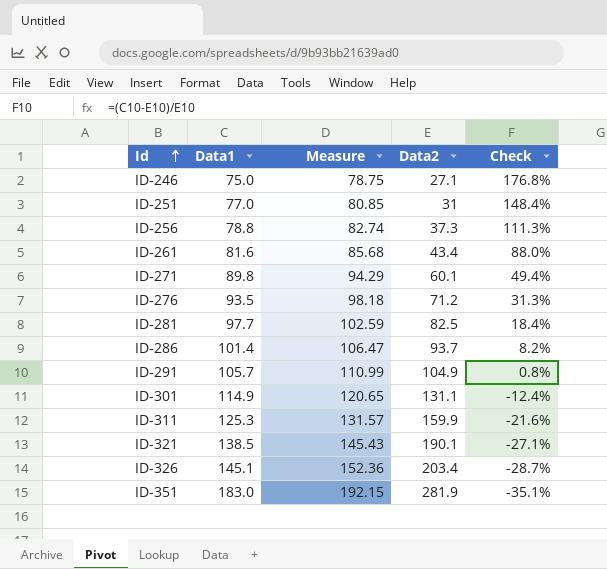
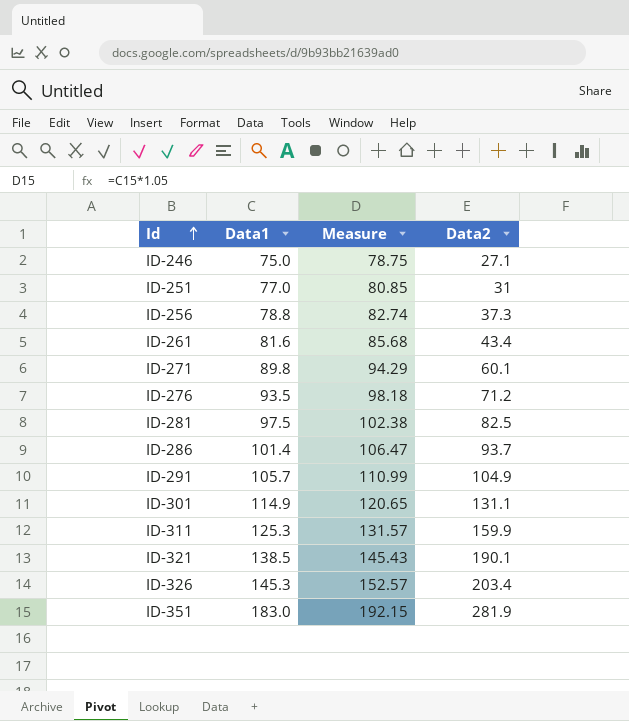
column Check | formula: ([Data1] - [Data2]) / [Data2] -> none
ID-281 | Data1: 97.7 -> 97.5
ID-281 | Measure: 102.59 -> 102.38
ID-326 | Data1: 145.1 -> 145.3
ID-326 | Measure: 152.36 -> 152.57

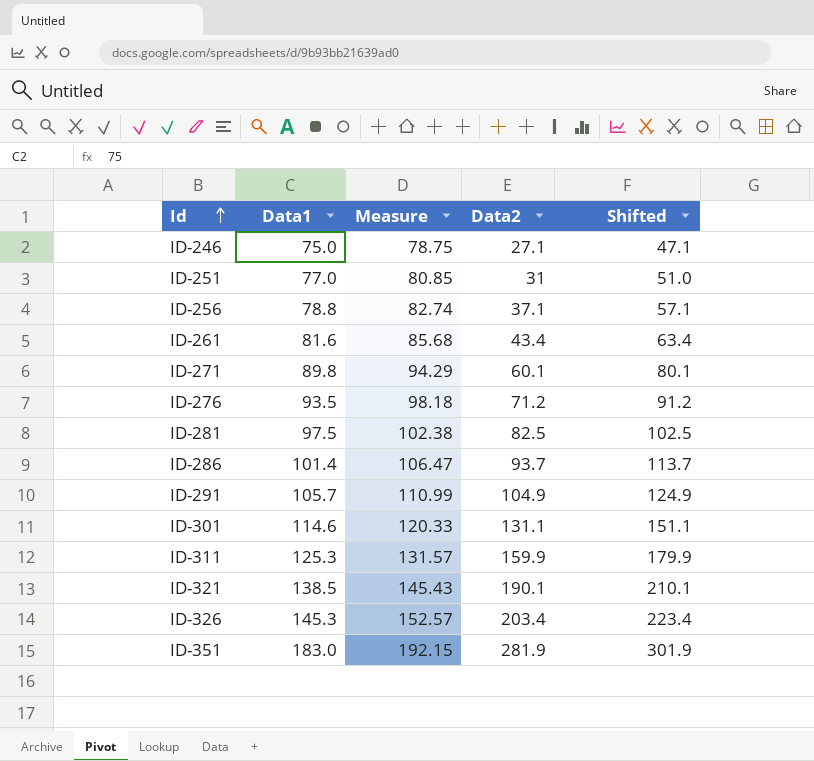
column Shifted | formula: none -> [Data2] + 20
ID-256 | Data2: 37.3 -> 37.1
ID-301 | Data1: 114.9 -> 114.6
ID-301 | Measure: 120.65 -> 120.33

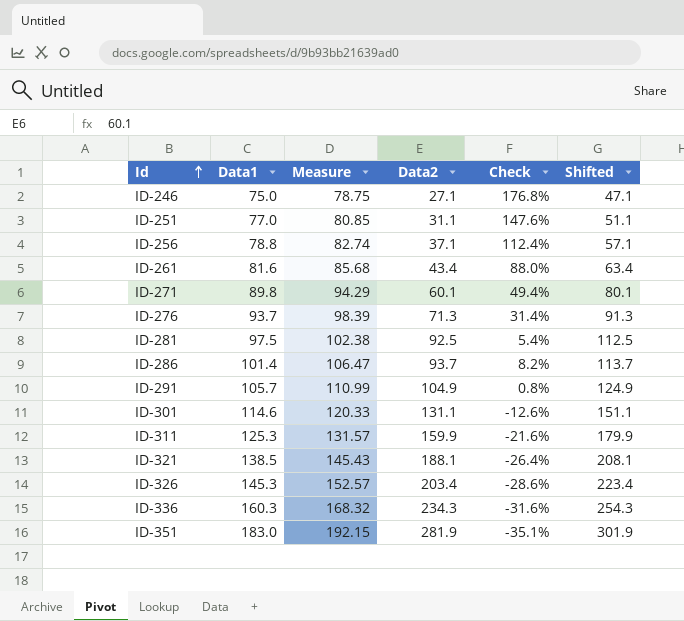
column Check | formula: none -> ([Data1] - [Data2]) / [Data2]
ID-251 | Data2: 31 -> 31.1
ID-251 | Shifted: 51.0 -> 51.1
ID-276 | Data1: 93.5 -> 93.7
ID-276 | Measure: 98.18 -> 98.39
ID-276 | Data2: 71.2 -> 71.3
ID-276 | Shifted: 91.2 -> 91.3
ID-281 | Data2: 82.5 -> 92.5
ID-281 | Shifted: 102.5 -> 112.5
ID-321 | Data2: 190.1 -> 188.1
ID-321 | Shifted: 210.1 -> 208.1
row ID-336: none -> 160.3 | 168.32 | 234.3 | -31.6% | 254.3

